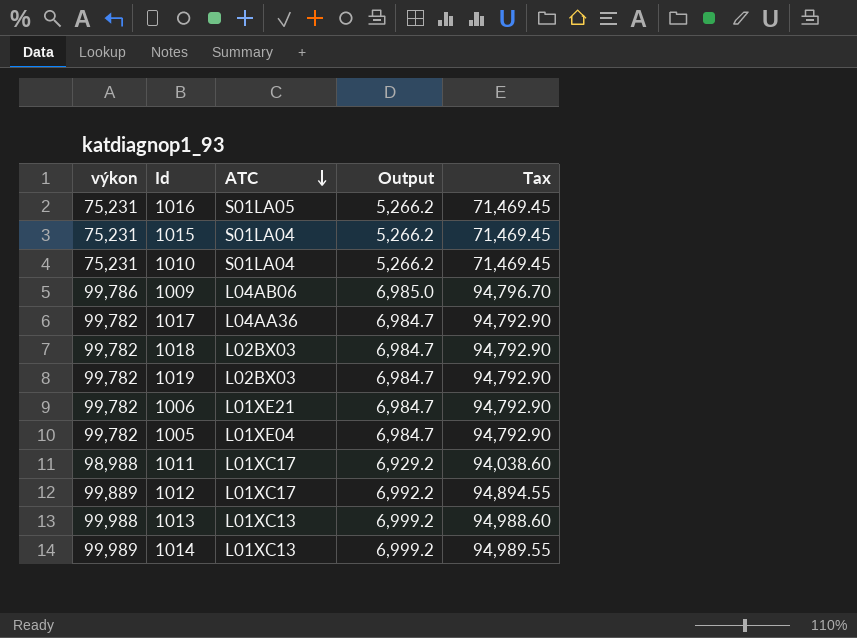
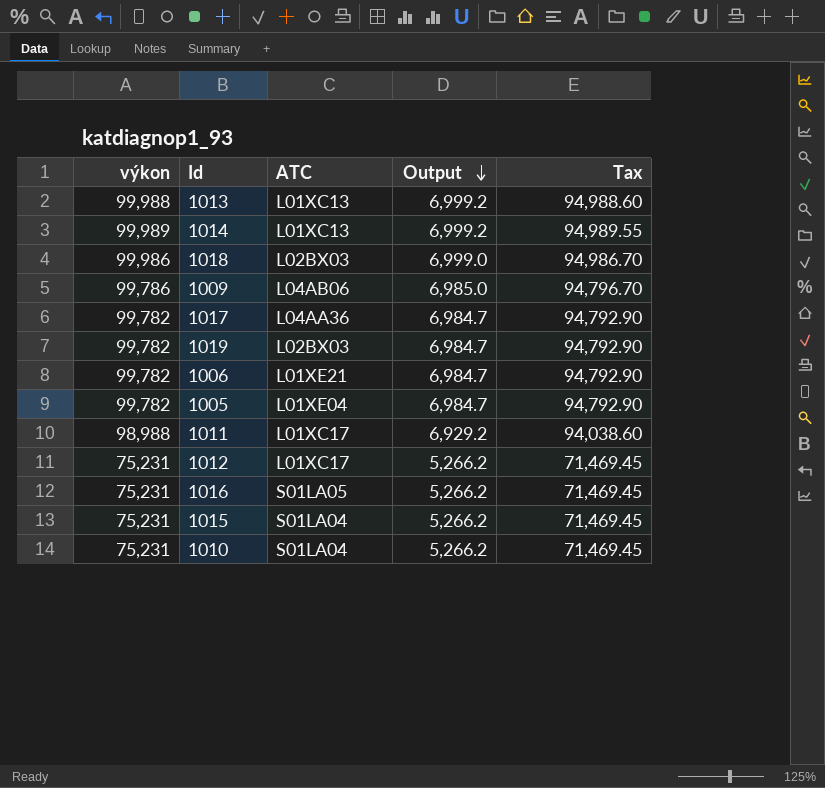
row order: ATC descending -> Output descending
1018 | výkon: 99,782 -> 99,986
1018 | Output: 6,984.7 -> 6,999.0
1018 | Tax: 94,792.90 -> 94,986.70
1012 | výkon: 99,889 -> 75,231
1012 | Output: 6,992.2 -> 5,266.2
1012 | Tax: 94,894.55 -> 71,469.45

